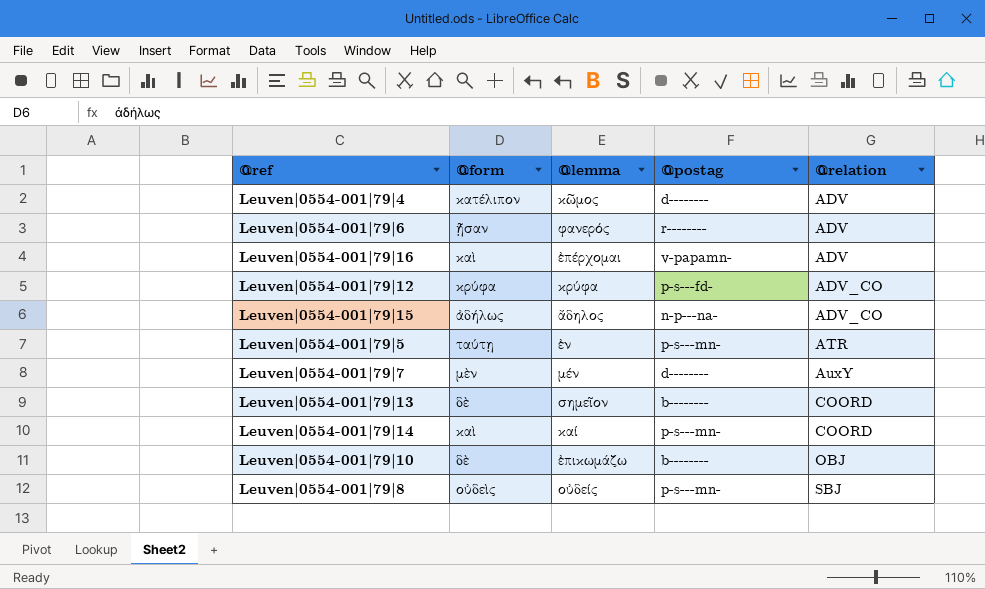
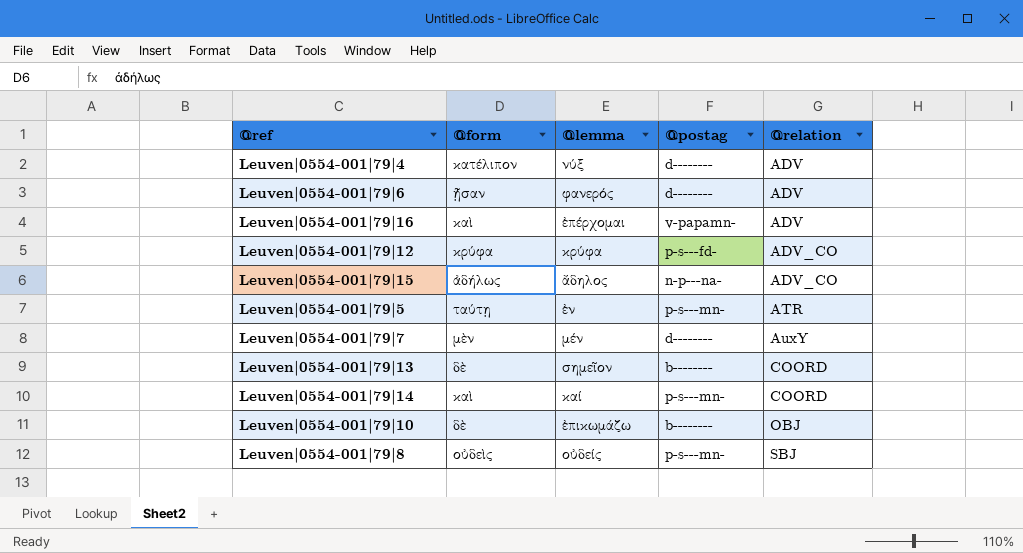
Leuven|0554-001|79|4 | @lemma: κῶμος -> νύξ
Leuven|0554-001|79|6 | @postag: r-------- -> d--------

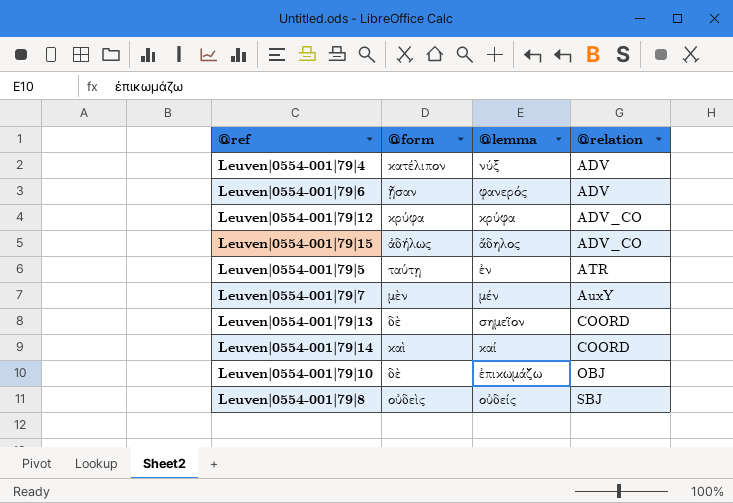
column @postag | position: 4 -> none
row Leuven|0554-001|79|16: καὶ | ἐπέρχομαι | v-papamn- | ADV -> none

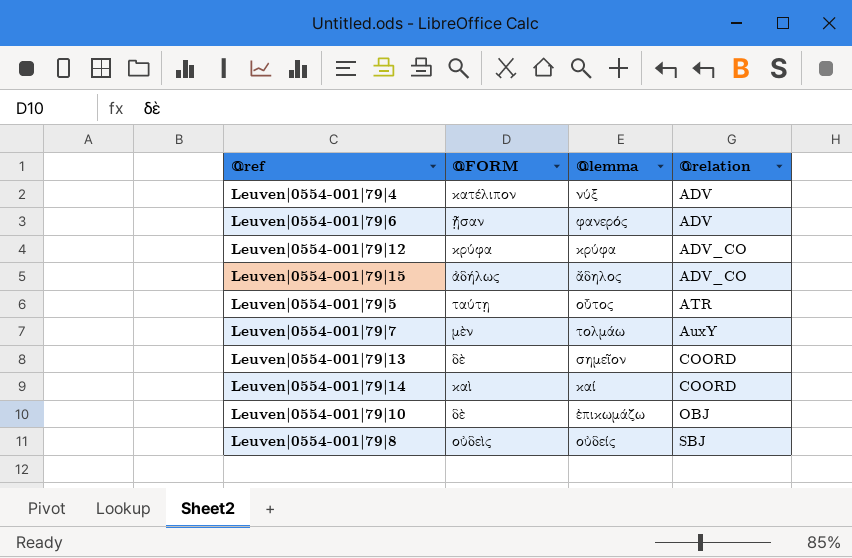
column name: @form -> @FORM
Leuven|0554-001|79|5 | @lemma: ἐν -> οὗτος
Leuven|0554-001|79|7 | @lemma: μέν -> τολμάω

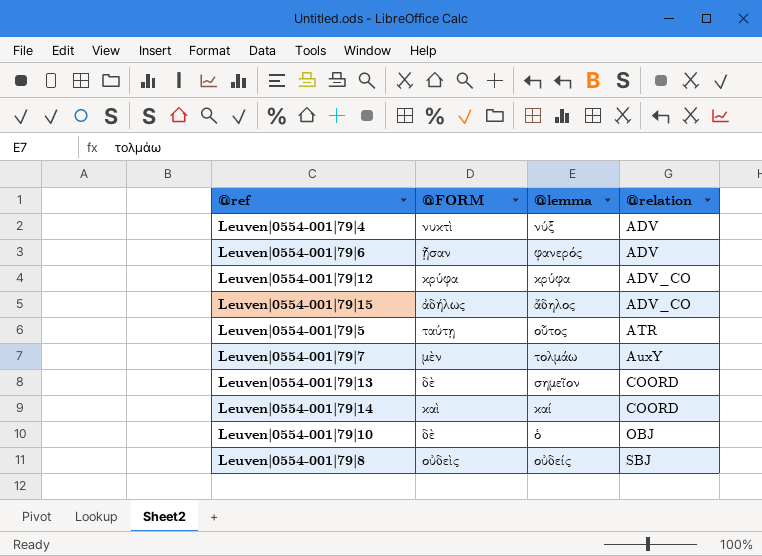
Leuven|0554-001|79|4 | @FORM: κατέλιπον -> νυκτὶ
Leuven|0554-001|79|10 | @lemma: ἐπικωμάζω -> ὁ

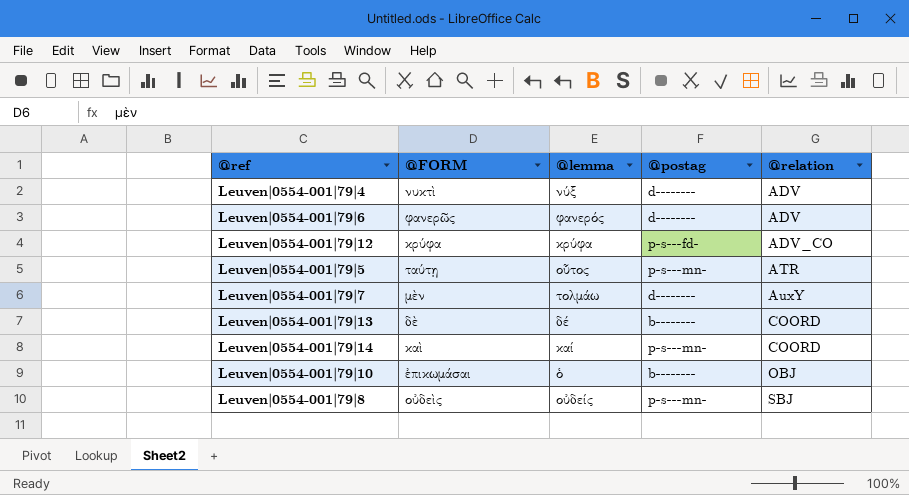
column @postag | position: none -> 4
row Leuven|0554-001|79|15: ἀδήλως | ἄδηλος | ADV_CO -> none
Leuven|0554-001|79|6 | @FORM: ᾖσαν -> φανερῶς
Leuven|0554-001|79|13 | @lemma: σημεῖον -> δέ
Leuven|0554-001|79|10 | @FORM: δὲ -> ἐπικωμάσαι

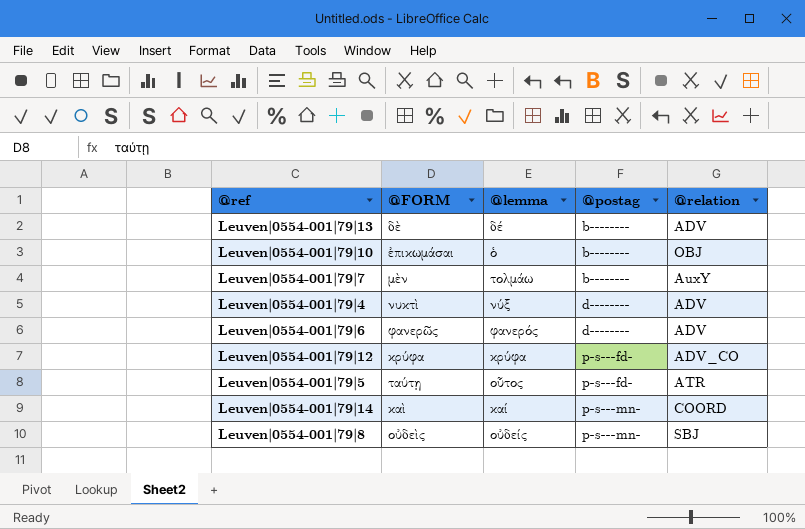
row order: @relation ascending -> @postag ascending
Leuven|0554-001|79|13 | @relation: COORD -> ADV
Leuven|0554-001|79|7 | @postag: d-------- -> b--------
Leuven|0554-001|79|5 | @postag: p-s---mn- -> p-s---fd-

